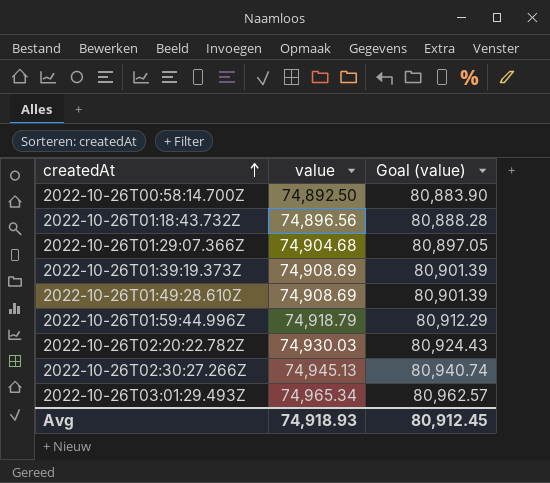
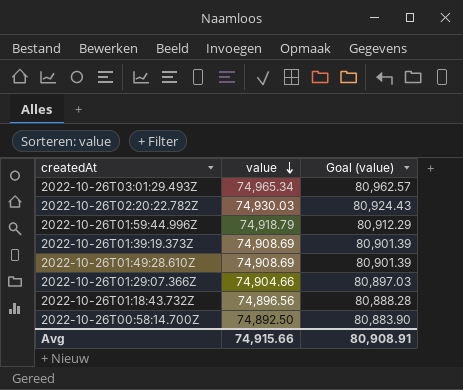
row order: createdAt ascending -> value descending
row 2022-10-26T02:30:27.266Z: 74,945.13 | 80,940.74 -> none
2022-10-26T01:29:07.366Z | value: 74,904.68 -> 74,904.66
2022-10-26T01:29:07.366Z | Goal (value): 80,897.05 -> 80,897.03
Avg | value: 74,918.93 -> 74,915.66
Avg | Goal (value): 80,912.45 -> 80,908.91

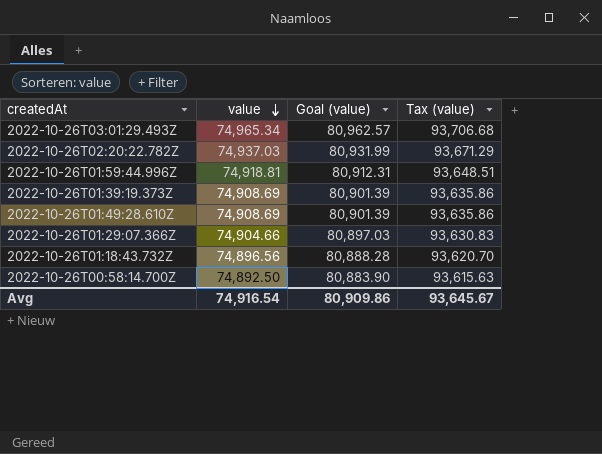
column Tax (value) | formula: none -> [value] * 1.25
2022-10-26T02:20:22.782Z | value: 74,930.03 -> 74,937.03
2022-10-26T02:20:22.782Z | Goal (value): 80,924.43 -> 80,931.99
2022-10-26T01:59:44.996Z | value: 74,918.79 -> 74,918.81
2022-10-26T01:59:44.996Z | Goal (value): 80,912.29 -> 80,912.31
Avg | value: 74,915.66 -> 74,916.54
Avg | Goal (value): 80,908.91 -> 80,909.86

